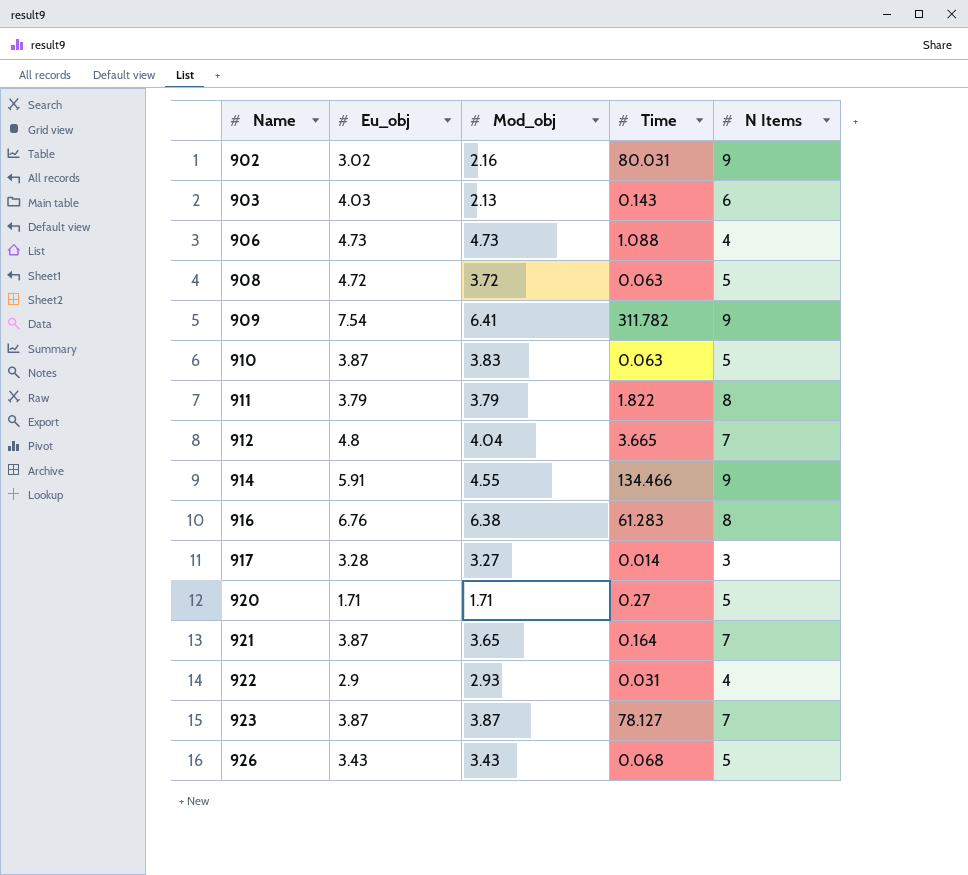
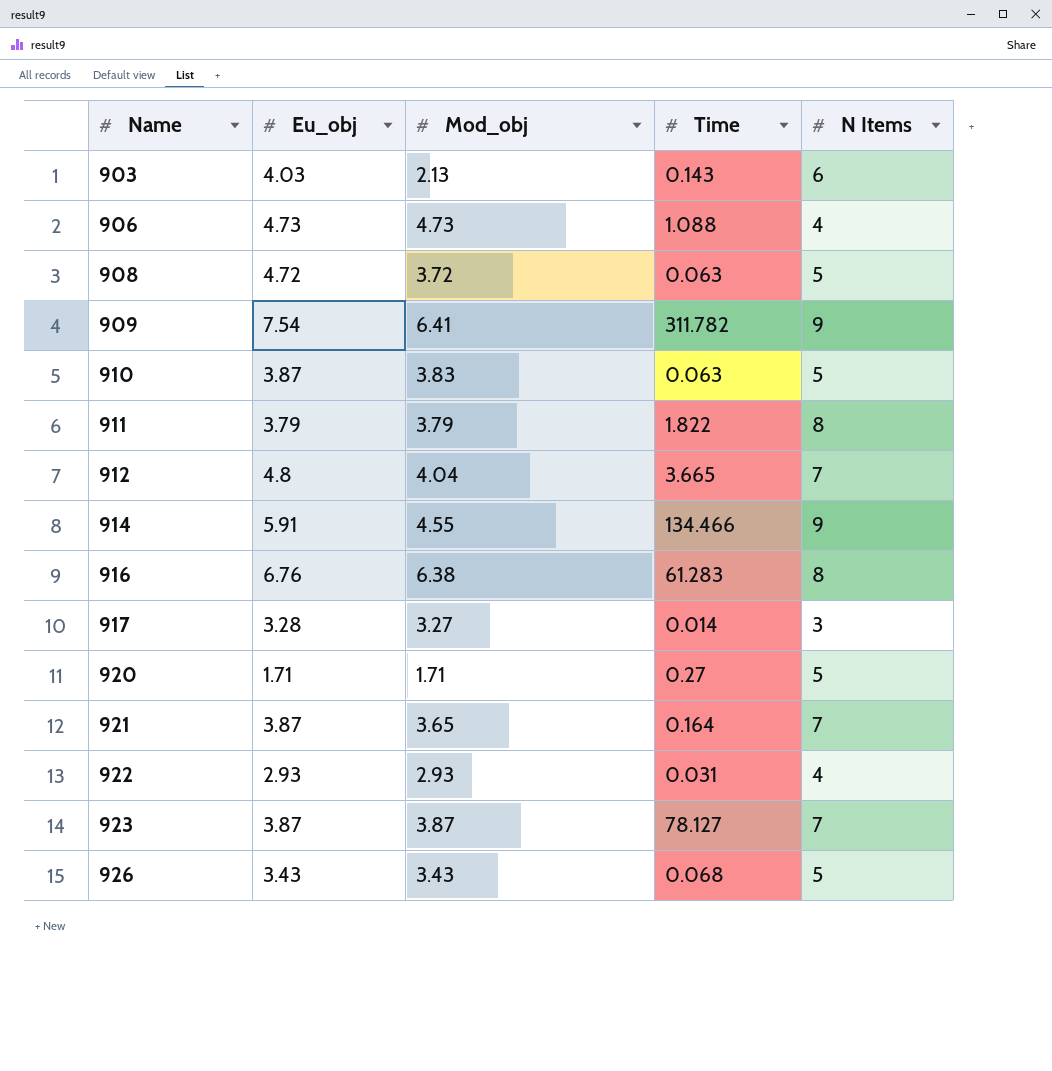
row 902: 3.02 | 2.16 | 80.031 | 9 -> none
922 | Eu_obj: 2.9 -> 2.93

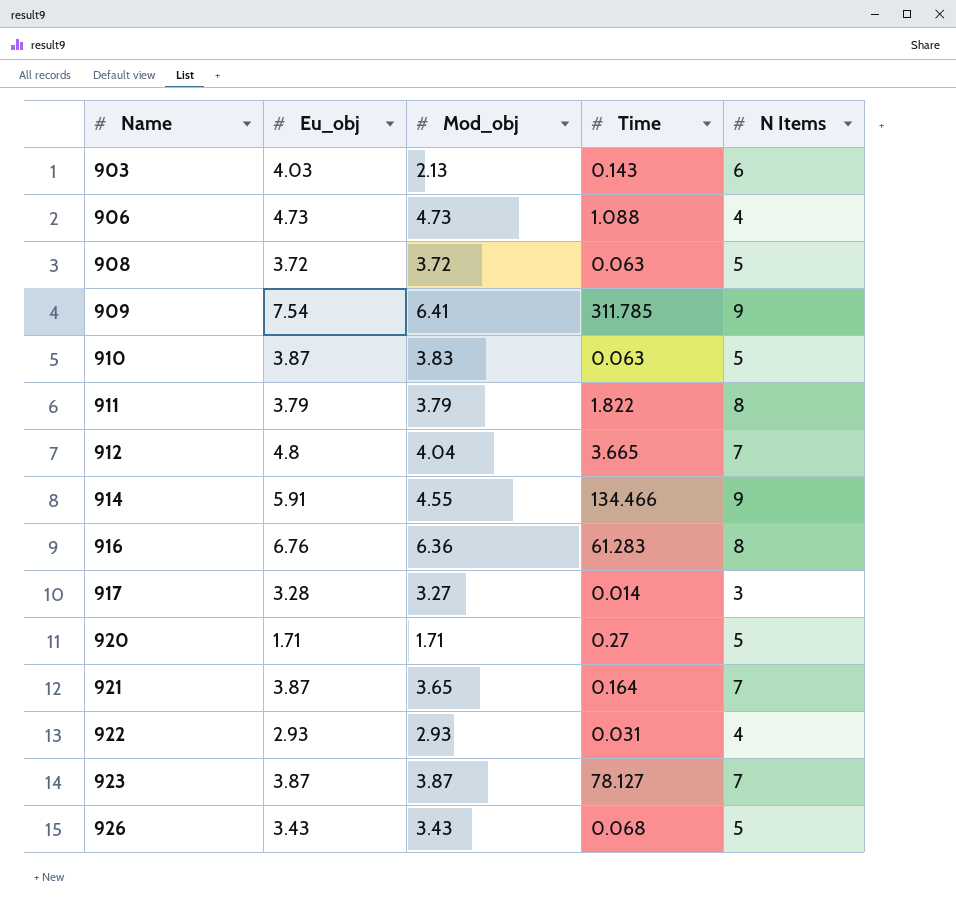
908 | Eu_obj: 4.72 -> 3.72
909 | Time: 311.782 -> 311.785
916 | Mod_obj: 6.38 -> 6.36

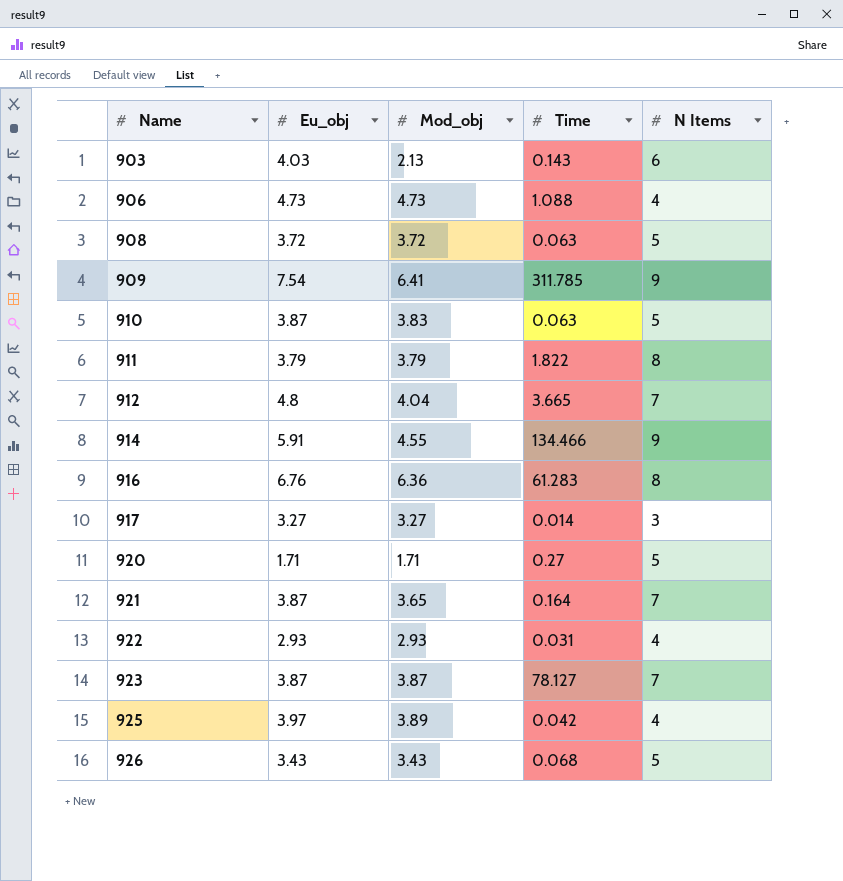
917 | Eu_obj: 3.28 -> 3.27
row 925: none -> 3.97 | 3.89 | 0.042 | 4

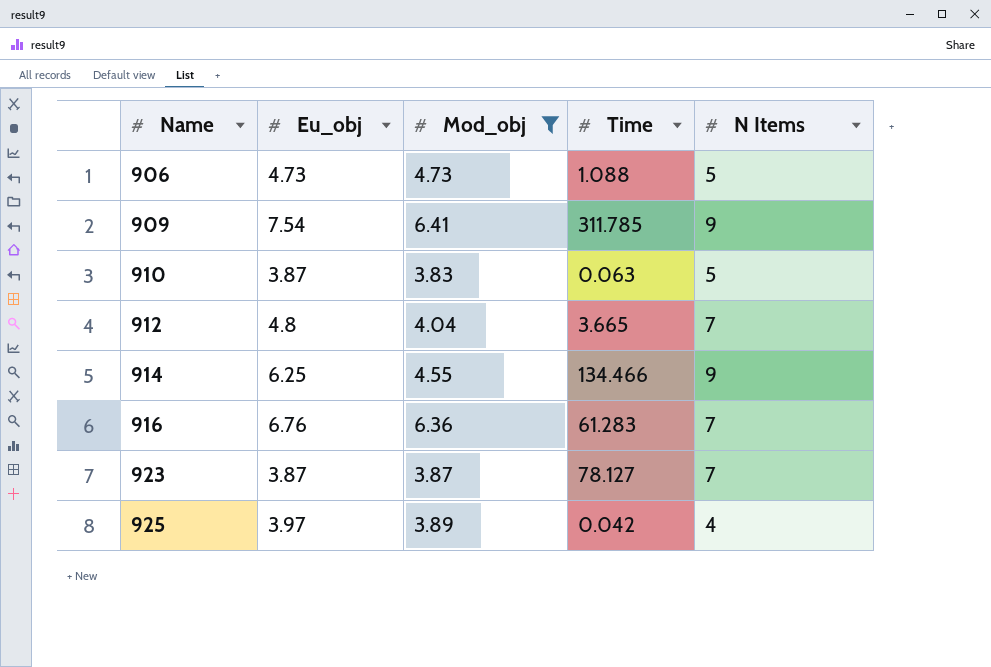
filter: none -> Mod_obj >= 3.83
906 | N Items: 4 -> 5
914 | Eu_obj: 5.91 -> 6.25
916 | N Items: 8 -> 7

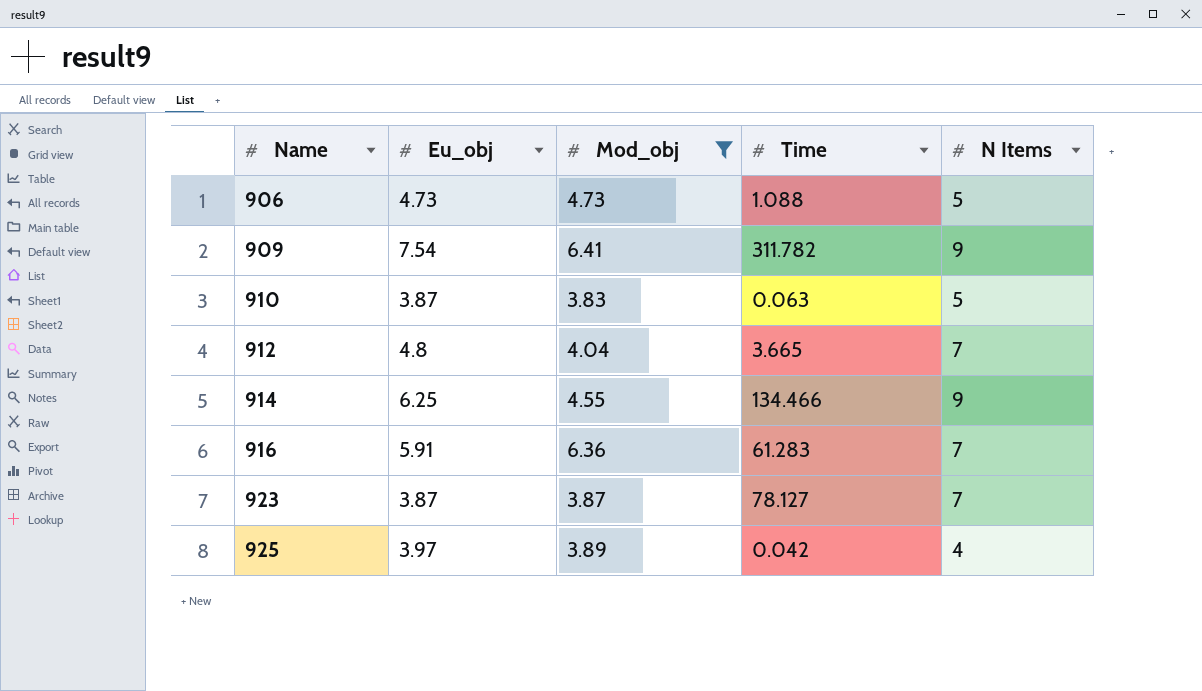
909 | Time: 311.785 -> 311.782
916 | Eu_obj: 6.76 -> 5.91

